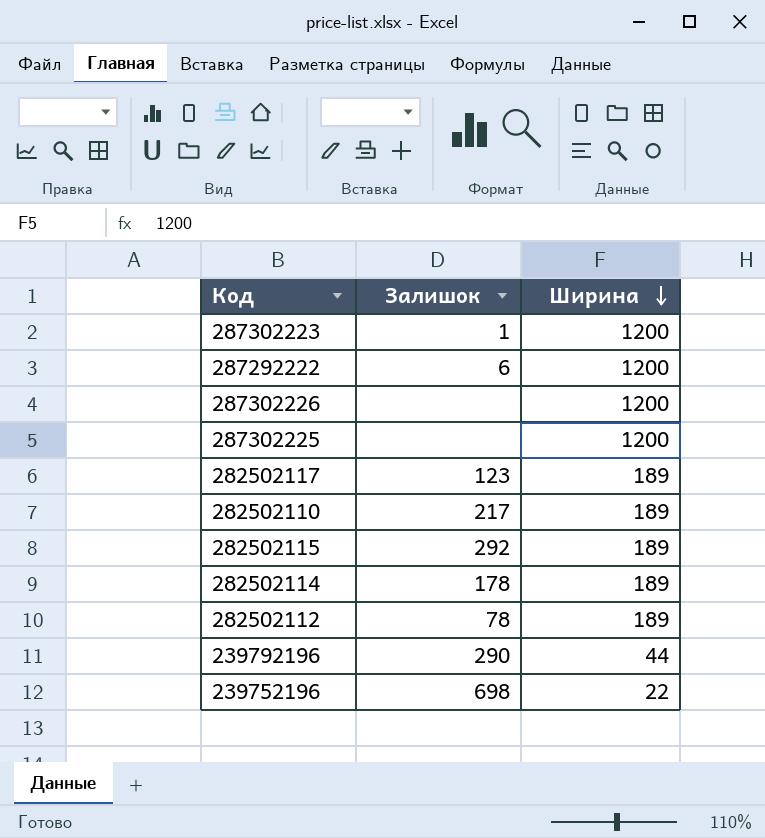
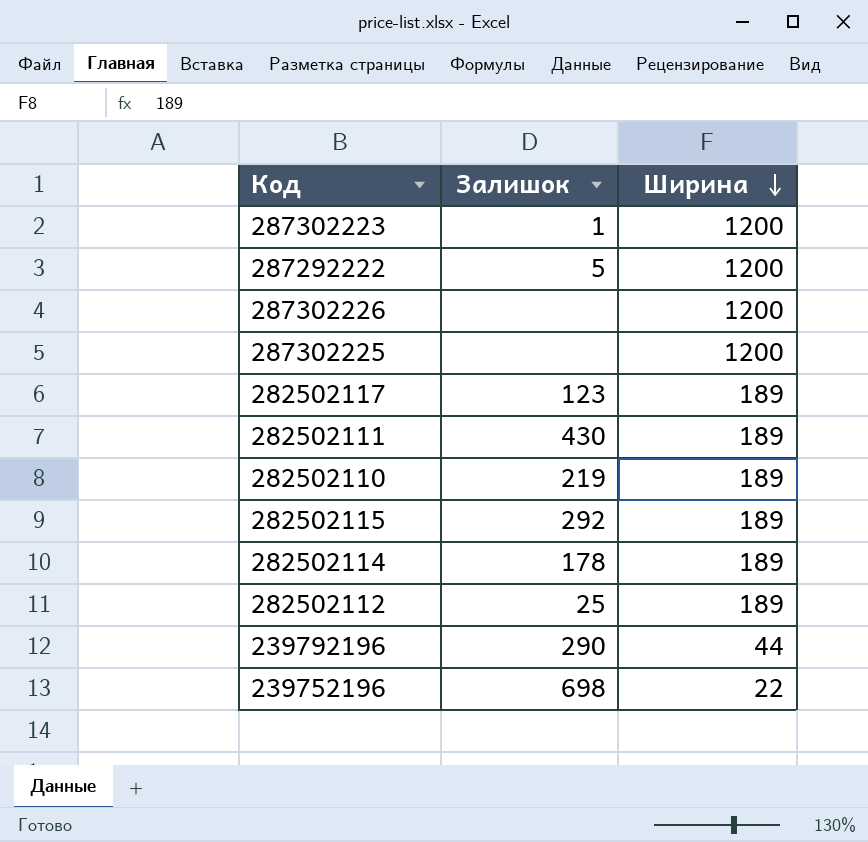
287292222 | Залишок: 6 -> 5
row 282502111: none -> 430 | 189
282502110 | Залишок: 217 -> 219
282502112 | Залишок: 78 -> 25

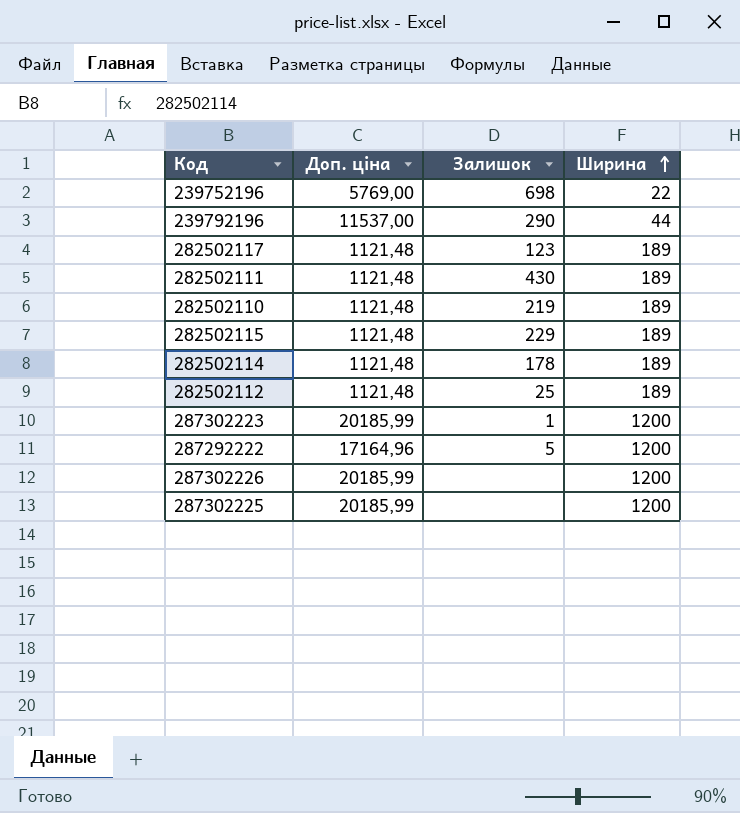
row order: Ширина descending -> Ширина ascending
column Доп. ціна | position: none -> 2
282502115 | Залишок: 292 -> 229

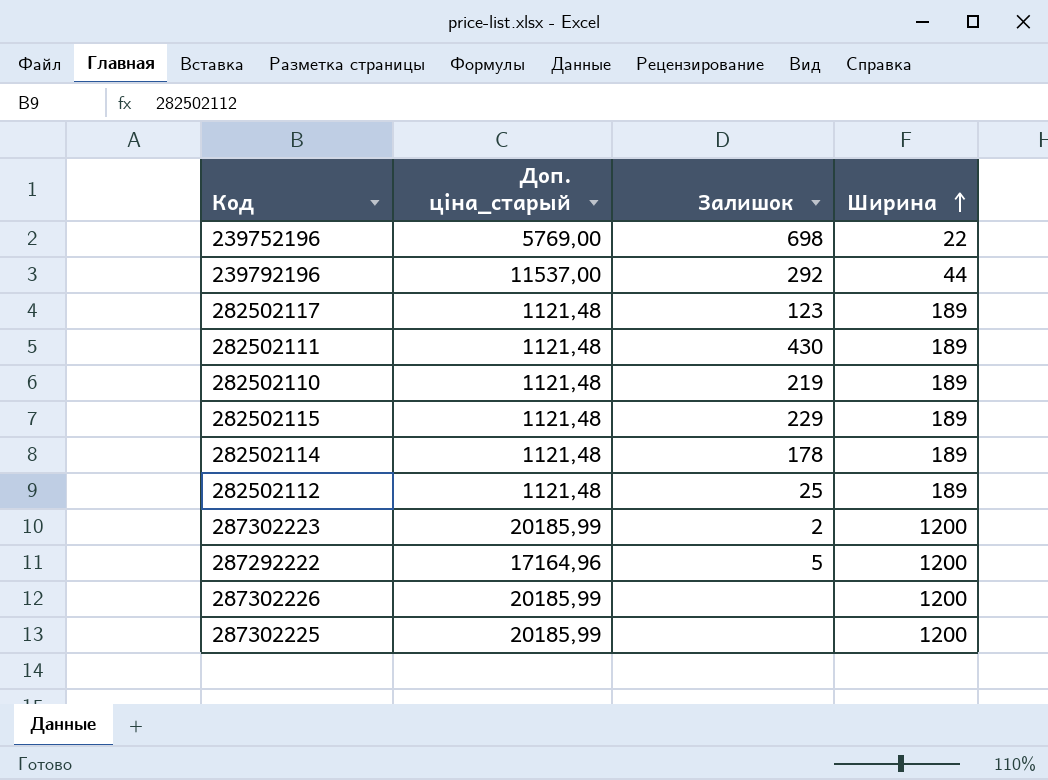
column name: Доп. ціна -> Доп. ціна_старый
239792196 | Залишок: 290 -> 292
287302223 | Залишок: 1 -> 2

